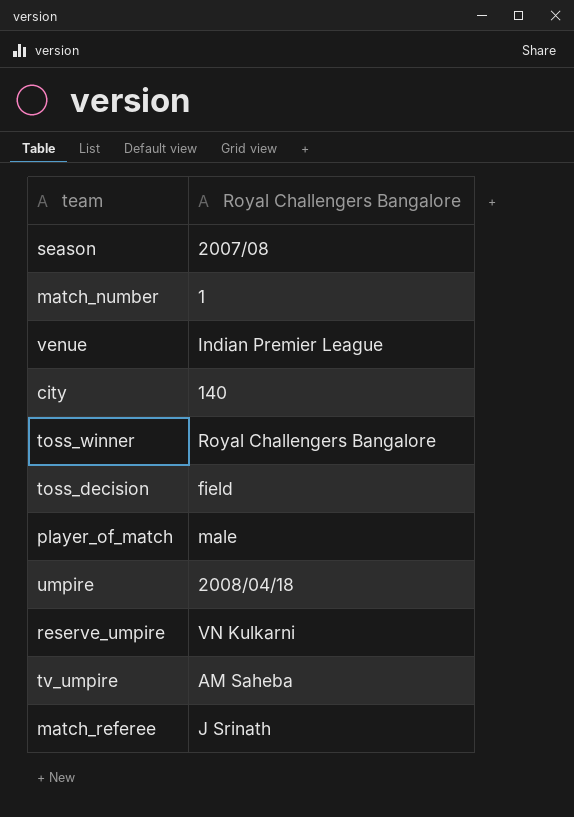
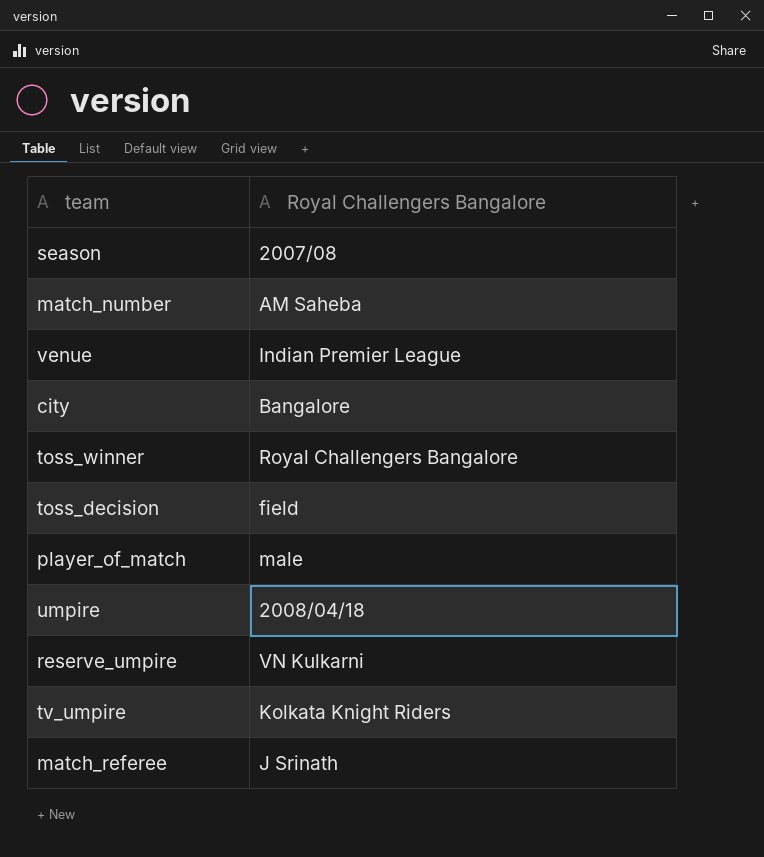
match_number | Royal Challengers Bangalore: 1 -> AM Saheba
city | Royal Challengers Bangalore: 140 -> Bangalore
tv_umpire | Royal Challengers Bangalore: AM Saheba -> Kolkata Knight Riders

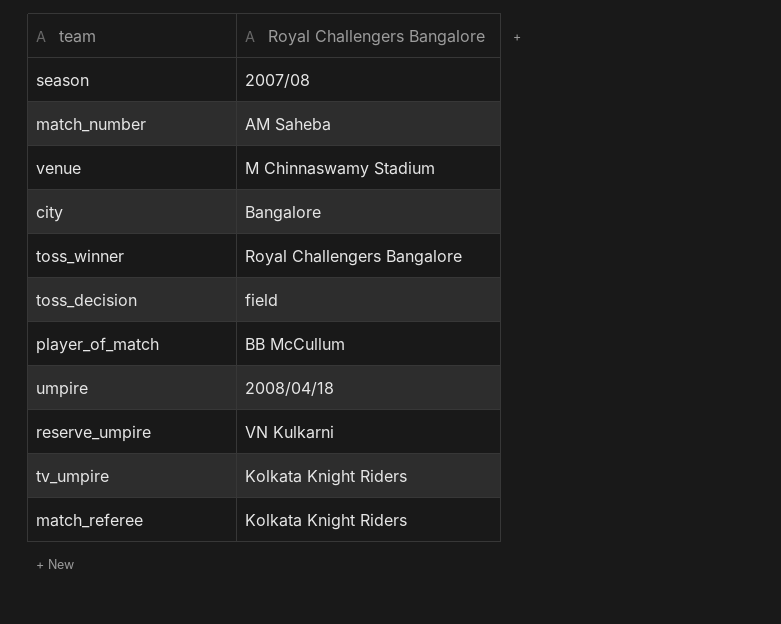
venue | Royal Challengers Bangalore: Indian Premier League -> M Chinnaswamy Stadium
player_of_match | Royal Challengers Bangalore: male -> BB McCullum
match_referee | Royal Challengers Bangalore: J Srinath -> Kolkata Knight Riders

